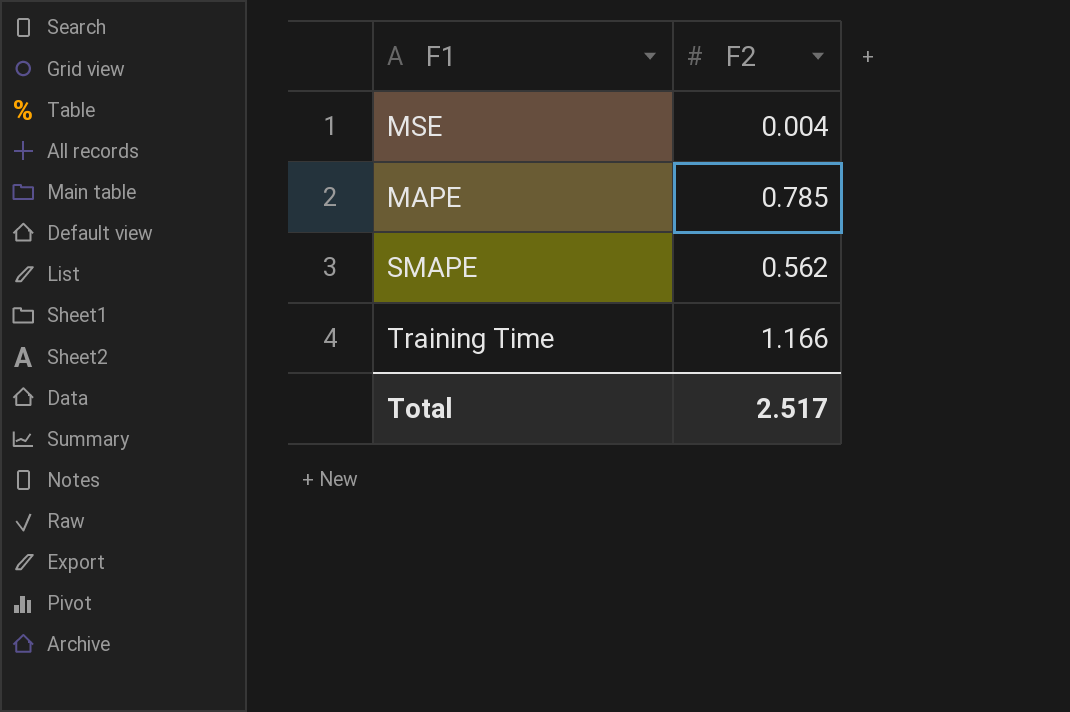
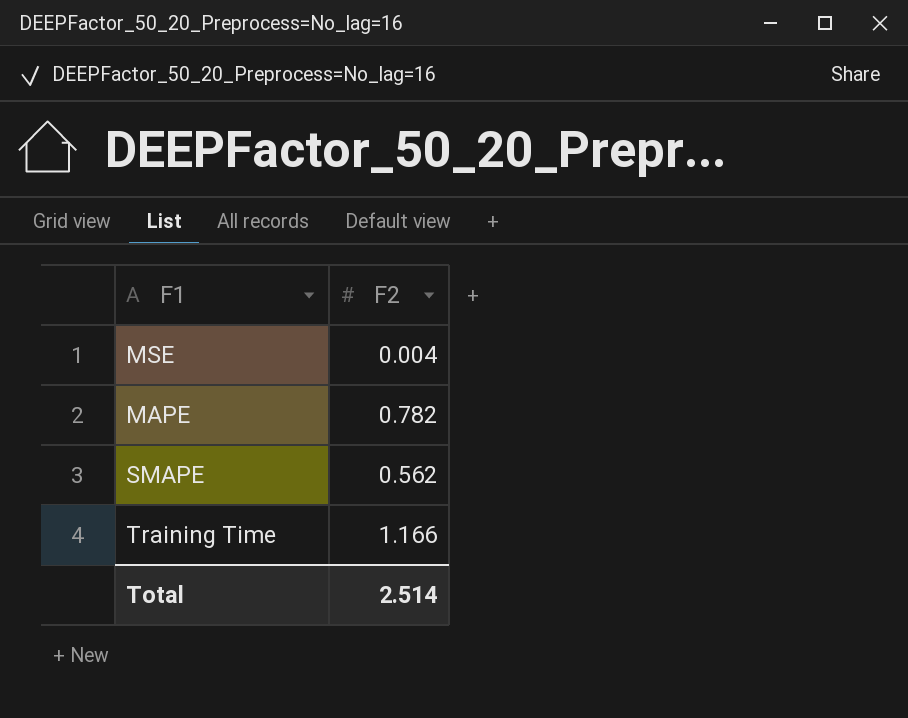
MAPE | F2: 0.785 -> 0.782
Total | F2: 2.517 -> 2.514

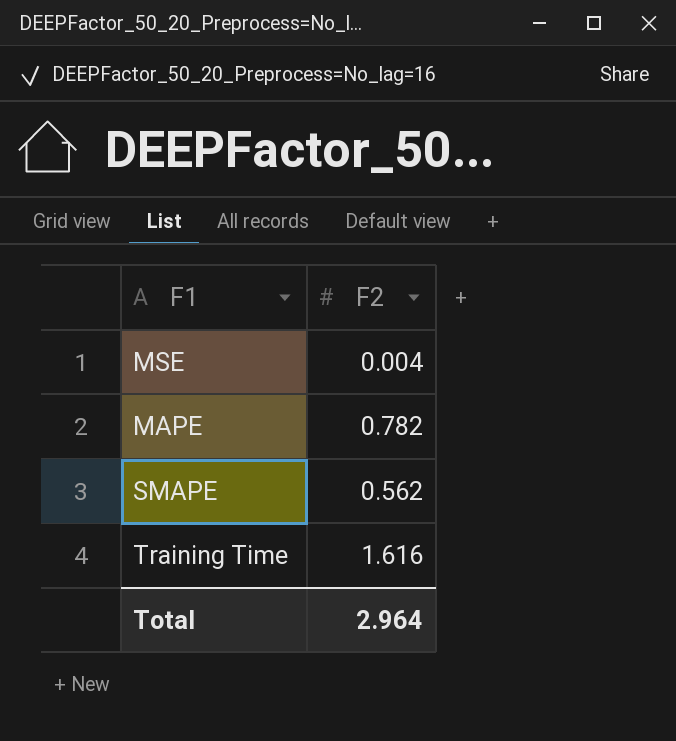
Training Time | F2: 1.166 -> 1.616
Total | F2: 2.514 -> 2.964

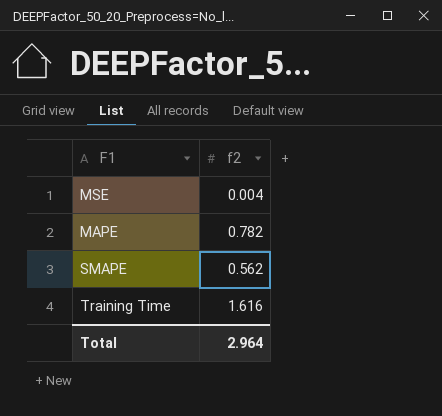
column name: F2 -> f2

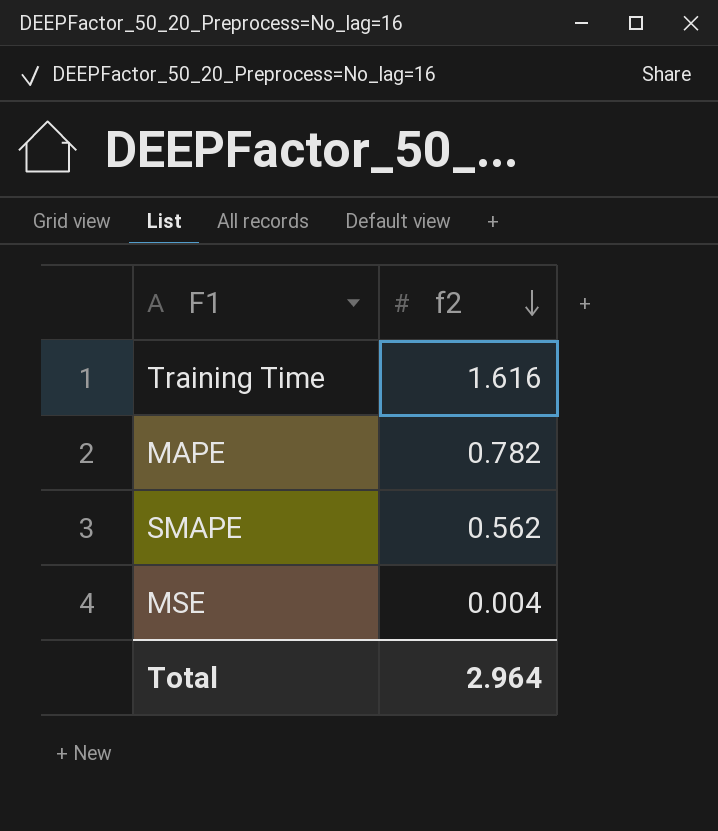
row order: none -> f2 descending

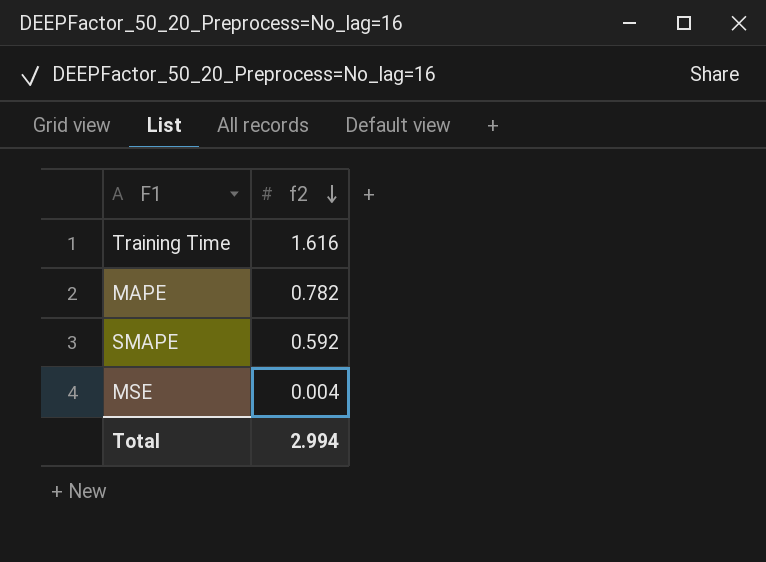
SMAPE | f2: 0.562 -> 0.592
Total | f2: 2.964 -> 2.994

